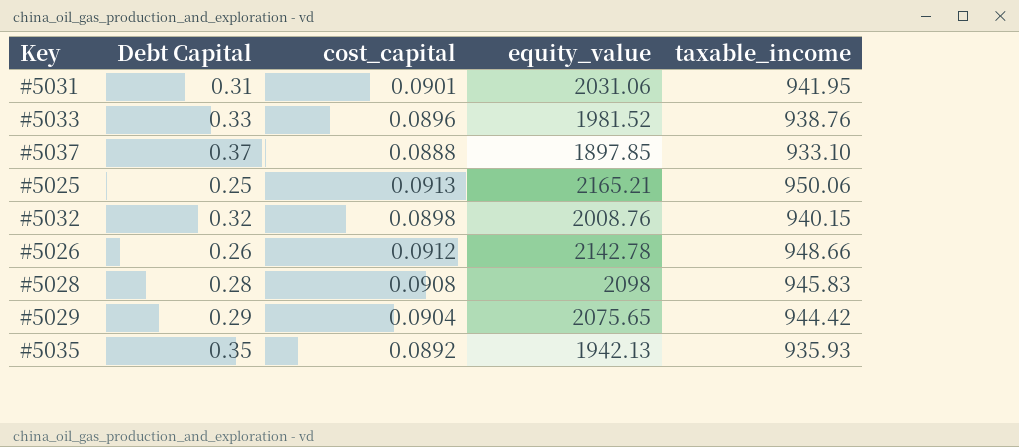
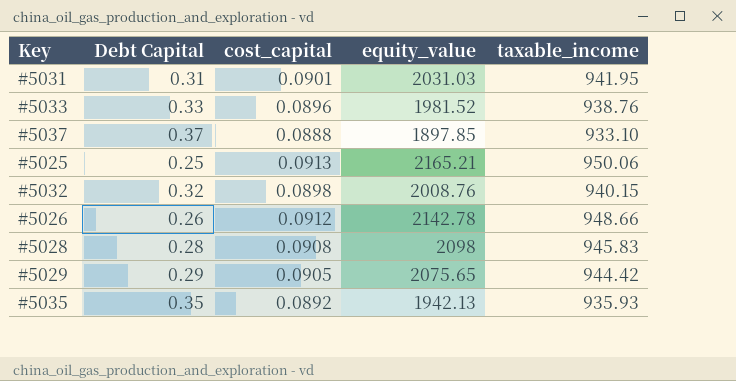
#5031 | equity_value: 2031.06 -> 2031.03
#5029 | cost_capital: 0.0904 -> 0.0905

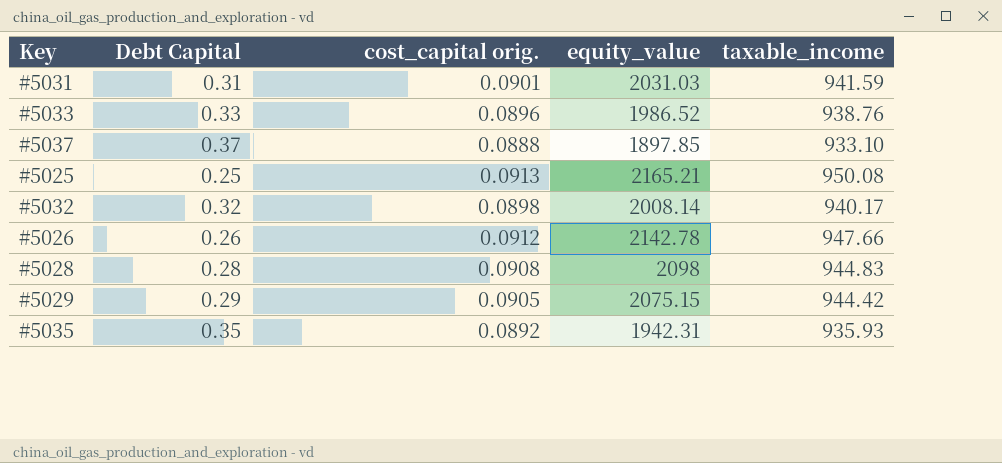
column name: cost_capital -> cost_capital orig.
#5031 | taxable_income: 941.95 -> 941.59
#5033 | equity_value: 1981.52 -> 1986.52
#5025 | taxable_income: 950.06 -> 950.08
#5032 | equity_value: 2008.76 -> 2008.14
#5032 | taxable_income: 940.15 -> 940.17
#5026 | taxable_income: 948.66 -> 947.66
#5028 | taxable_income: 945.83 -> 944.83
#5029 | equity_value: 2075.65 -> 2075.15
#5035 | equity_value: 1942.13 -> 1942.31

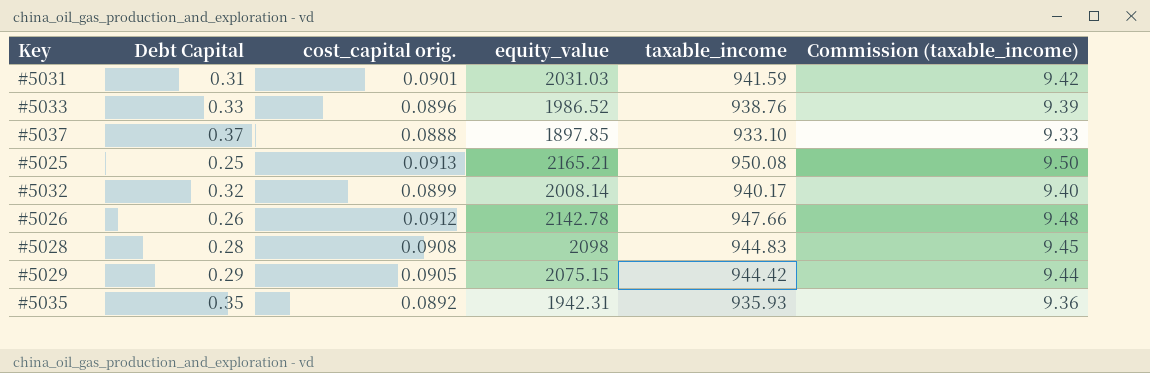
column Commission (taxable_income) | formula: none -> [taxable_income] * 0.01
#5032 | cost_capital orig.: 0.0898 -> 0.0899

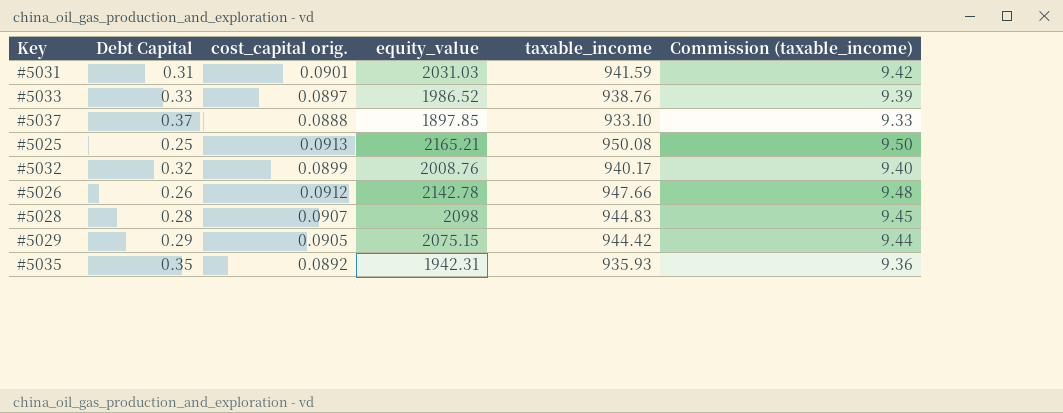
#5033 | cost_capital orig.: 0.0896 -> 0.0897
#5032 | equity_value: 2008.14 -> 2008.76
#5028 | cost_capital orig.: 0.0908 -> 0.0907

